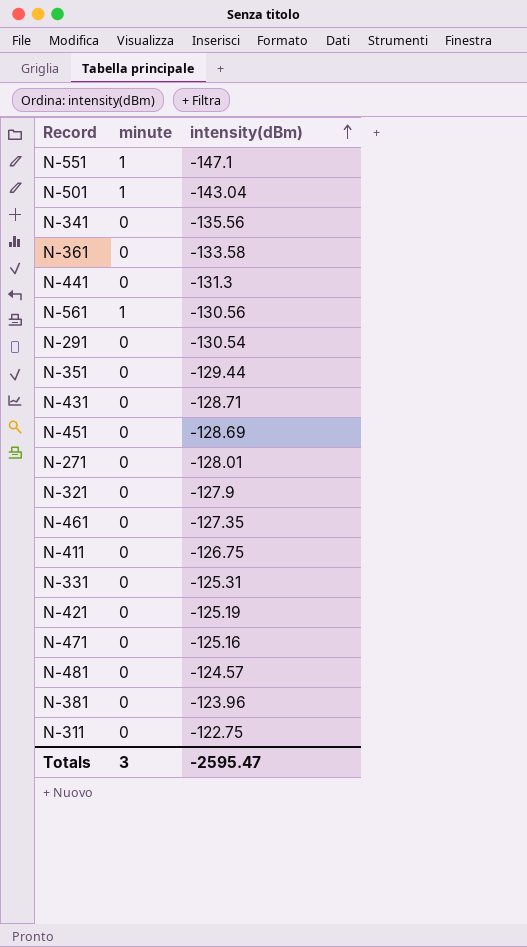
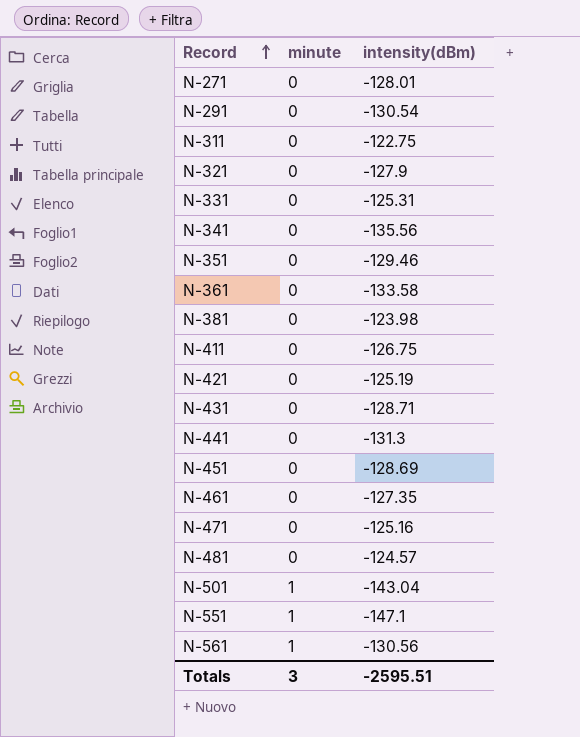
row order: intensity(dBm) ascending -> Record ascending
N-351 | intensity(dBm): -129.44 -> -129.46
N-381 | intensity(dBm): -123.96 -> -123.98
Totals | intensity(dBm): -2595.47 -> -2595.51

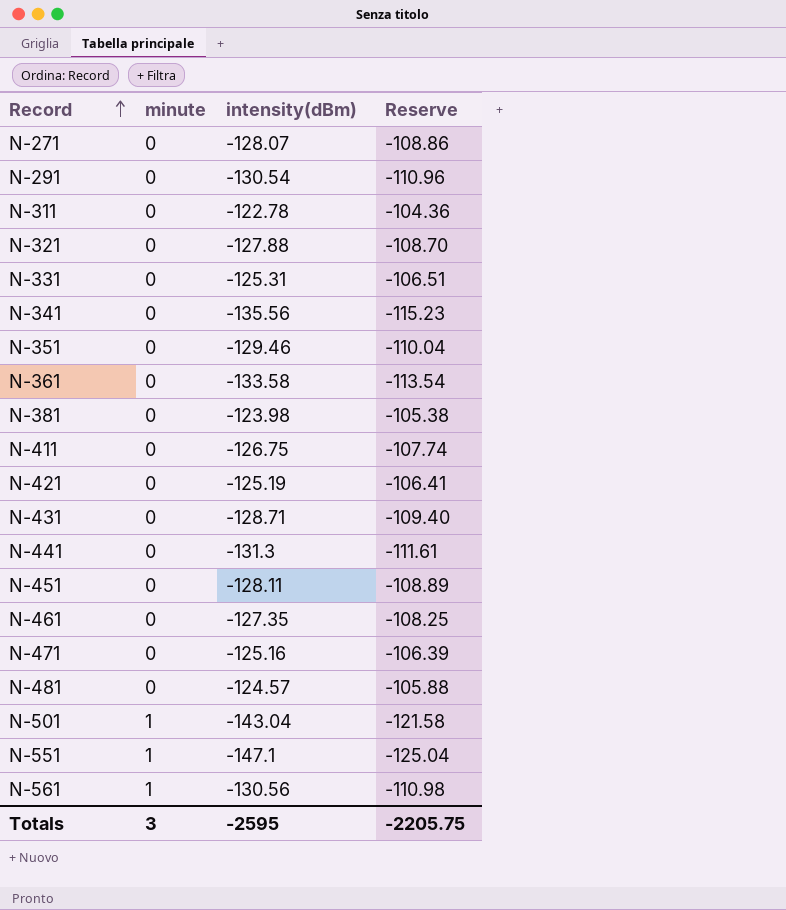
column Reserve | formula: none -> [intensity(dBm)] * 0.85
N-271 | intensity(dBm): -128.01 -> -128.07
N-311 | intensity(dBm): -122.75 -> -122.78
N-321 | intensity(dBm): -127.9 -> -127.88
N-451 | intensity(dBm): -128.69 -> -128.11
Totals | intensity(dBm): -2595.51 -> -2595

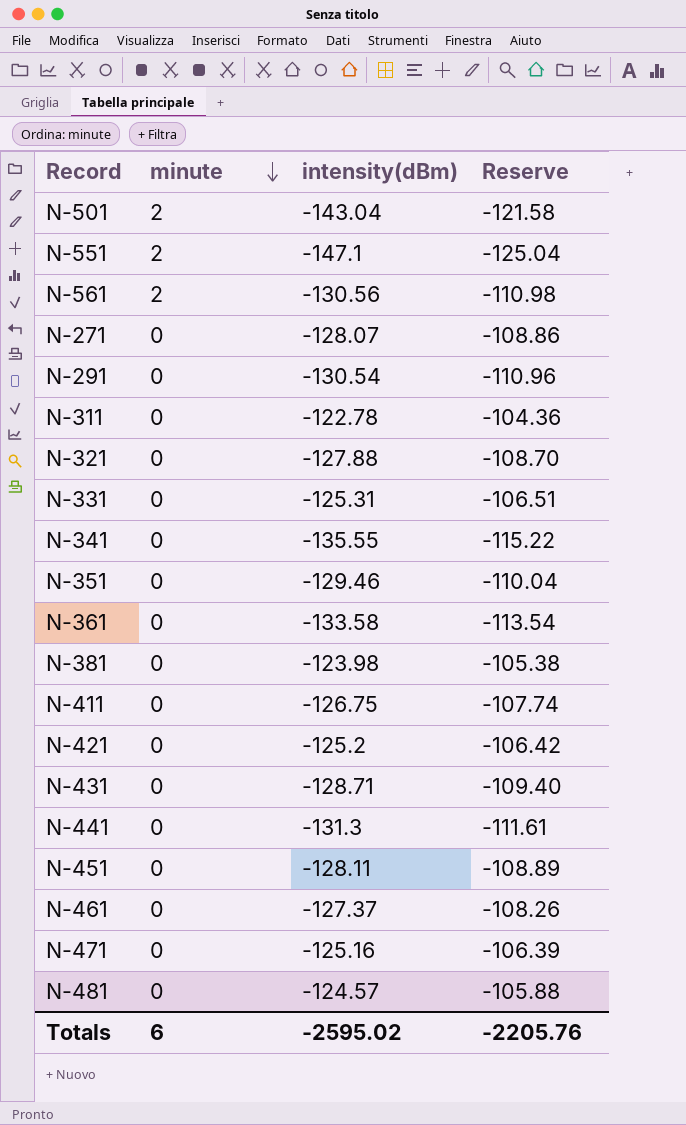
row order: Record ascending -> minute descending
N-501 | minute: 1 -> 2
N-551 | minute: 1 -> 2
N-561 | minute: 1 -> 2
N-341 | intensity(dBm): -135.56 -> -135.55
N-341 | Reserve: -115.23 -> -115.22
N-421 | intensity(dBm): -125.19 -> -125.2
N-421 | Reserve: -106.41 -> -106.42
N-461 | intensity(dBm): -127.35 -> -127.37
N-461 | Reserve: -108.25 -> -108.26
Totals | minute: 3 -> 6
Totals | intensity(dBm): -2595 -> -2595.02
Totals | Reserve: -2205.75 -> -2205.76

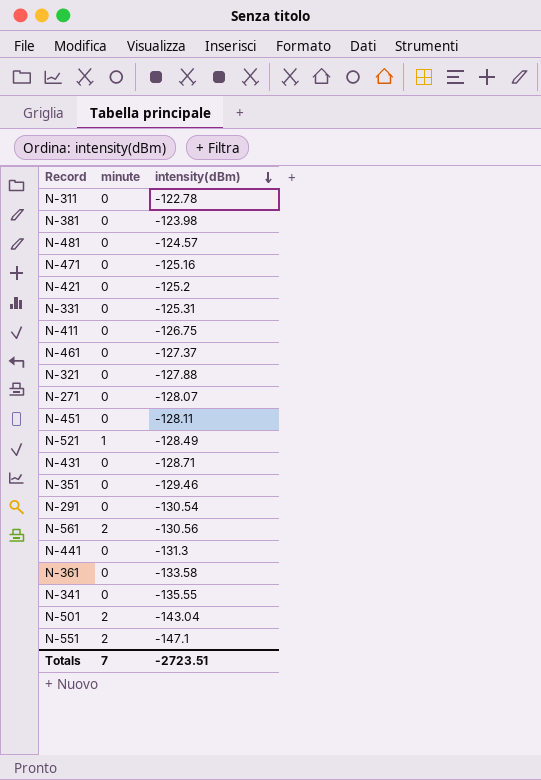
row order: minute descending -> intensity(dBm) descending
column Reserve | formula: [intensity(dBm)] * 0.85 -> none
row N-521: none -> 1 | -128.49
Totals | minute: 6 -> 7
Totals | intensity(dBm): -2595.02 -> -2723.51

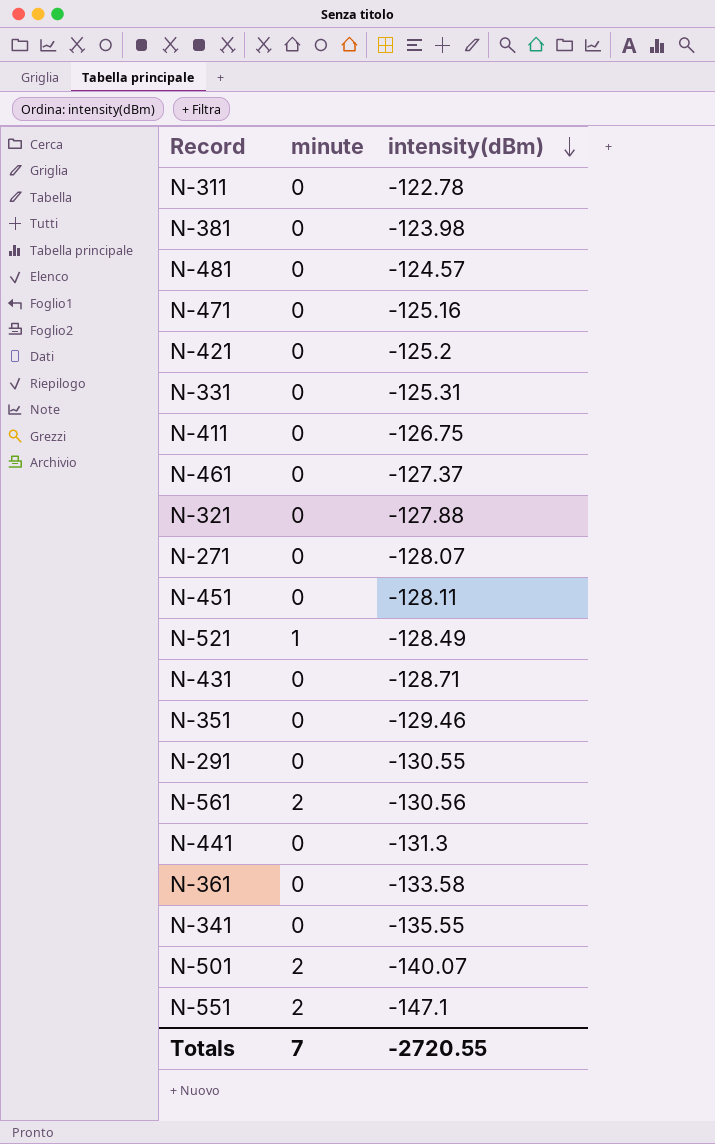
N-291 | intensity(dBm): -130.54 -> -130.55
N-501 | intensity(dBm): -143.04 -> -140.07
Totals | intensity(dBm): -2723.51 -> -2720.55

